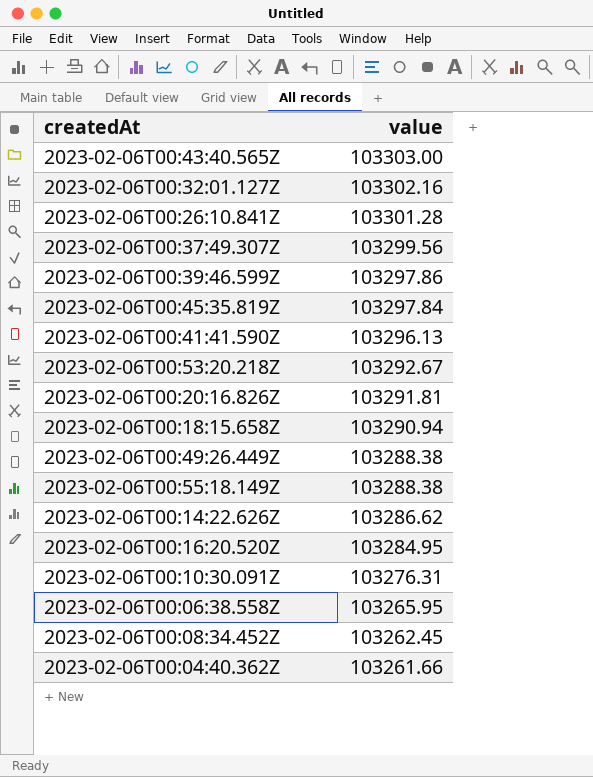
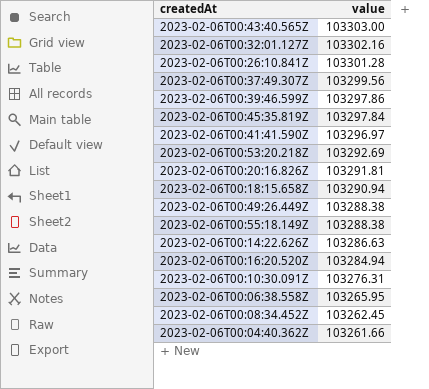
2023-02-06T00:41:41.590Z | value: 103296.13 -> 103296.97
2023-02-06T00:53:20.218Z | value: 103292.67 -> 103292.69
2023-02-06T00:14:22.626Z | value: 103286.62 -> 103286.63
2023-02-06T00:16:20.520Z | value: 103284.95 -> 103284.94

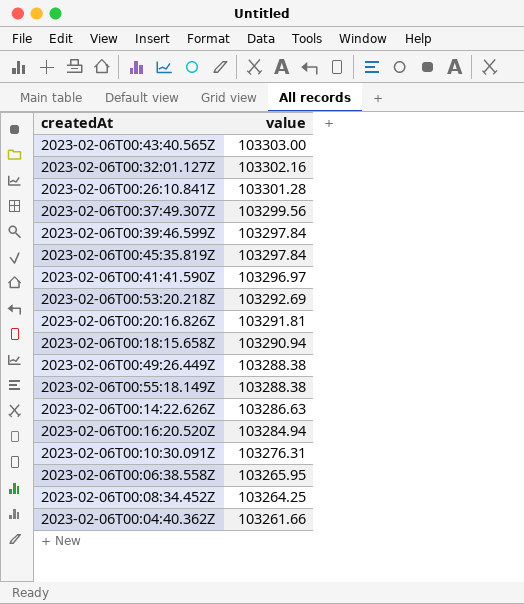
2023-02-06T00:39:46.599Z | value: 103297.86 -> 103297.84
2023-02-06T00:08:34.452Z | value: 103262.45 -> 103264.25

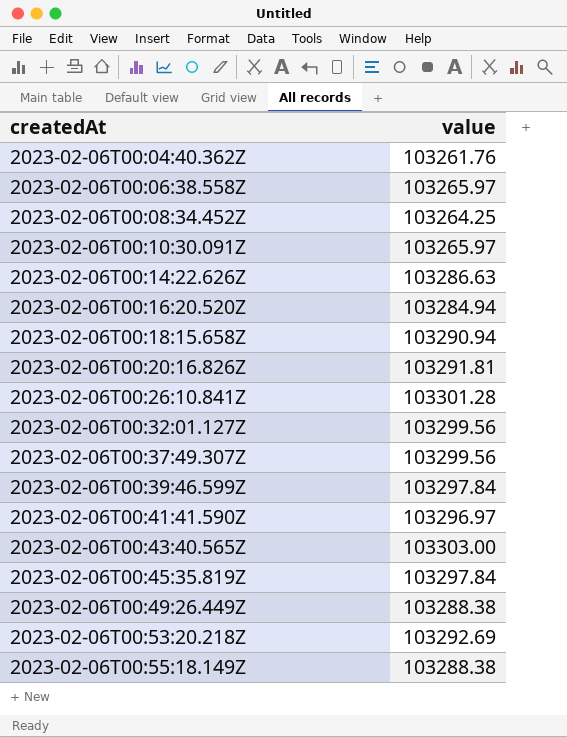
row order: value descending -> createdAt ascending
2023-02-06T00:04:40.362Z | value: 103261.66 -> 103261.76
2023-02-06T00:06:38.558Z | value: 103265.95 -> 103265.97
2023-02-06T00:10:30.091Z | value: 103276.31 -> 103265.97
2023-02-06T00:32:01.127Z | value: 103302.16 -> 103299.56

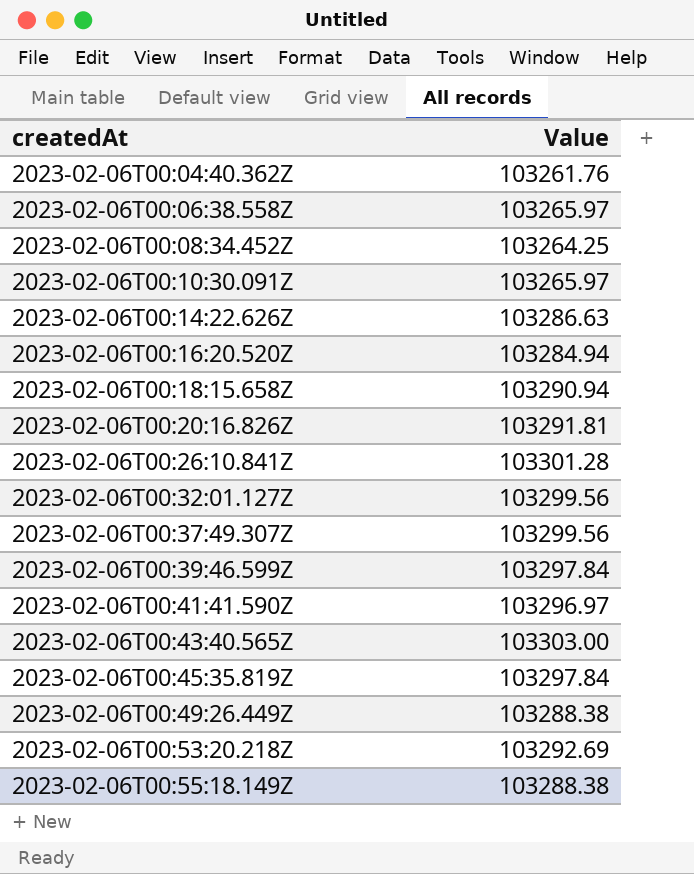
column name: value -> Value

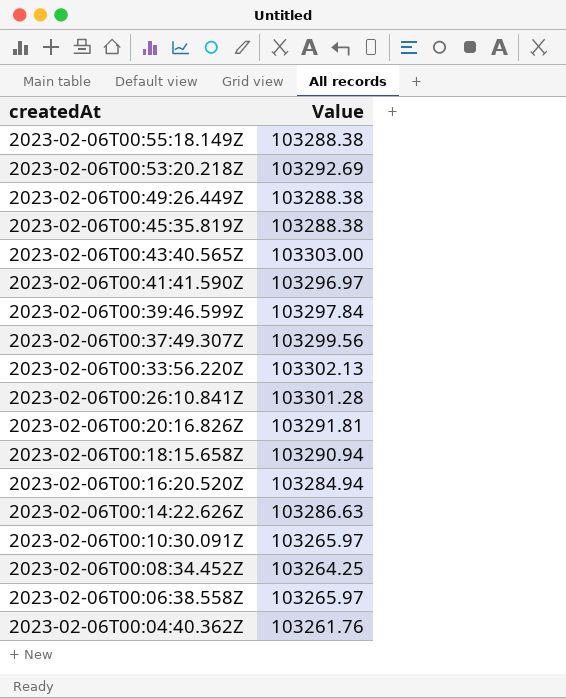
row order: createdAt ascending -> createdAt descending
row 2023-02-06T00:32:01.127Z: 103299.56 -> none
2023-02-06T00:45:35.819Z | Value: 103297.84 -> 103288.38
row 2023-02-06T00:33:56.220Z: none -> 103302.13

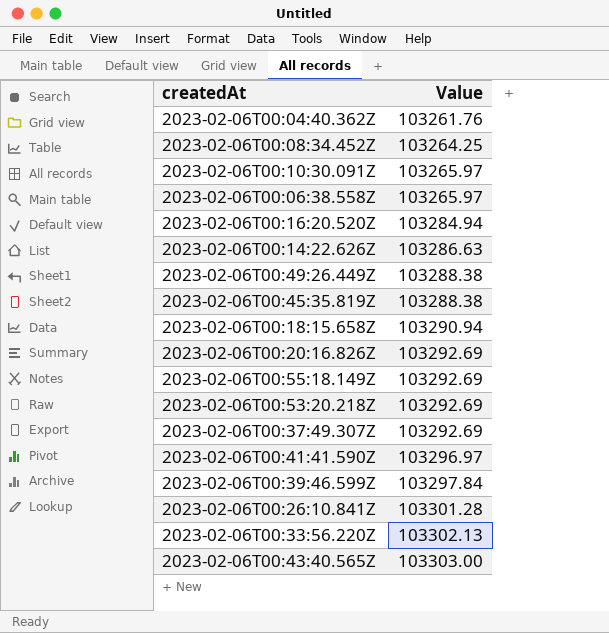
row order: createdAt descending -> Value ascending
2023-02-06T00:20:16.826Z | Value: 103291.81 -> 103292.69
2023-02-06T00:55:18.149Z | Value: 103288.38 -> 103292.69
2023-02-06T00:37:49.307Z | Value: 103299.56 -> 103292.69

